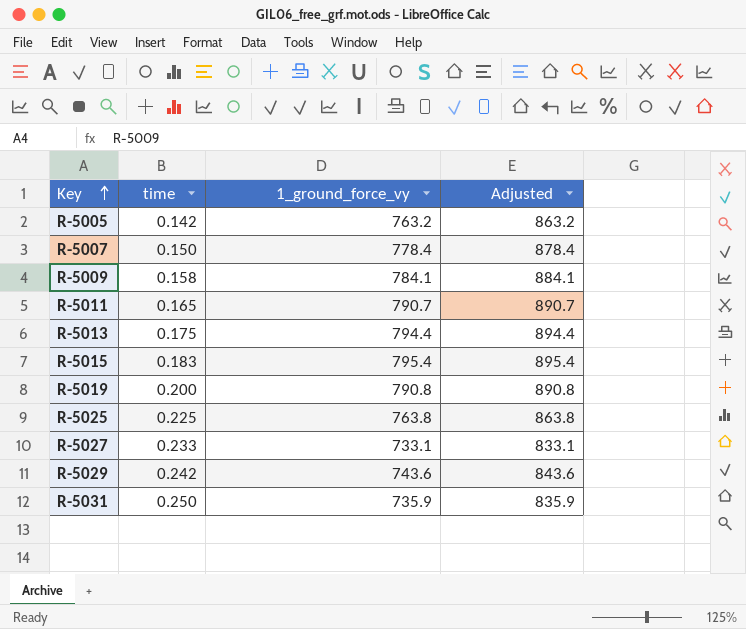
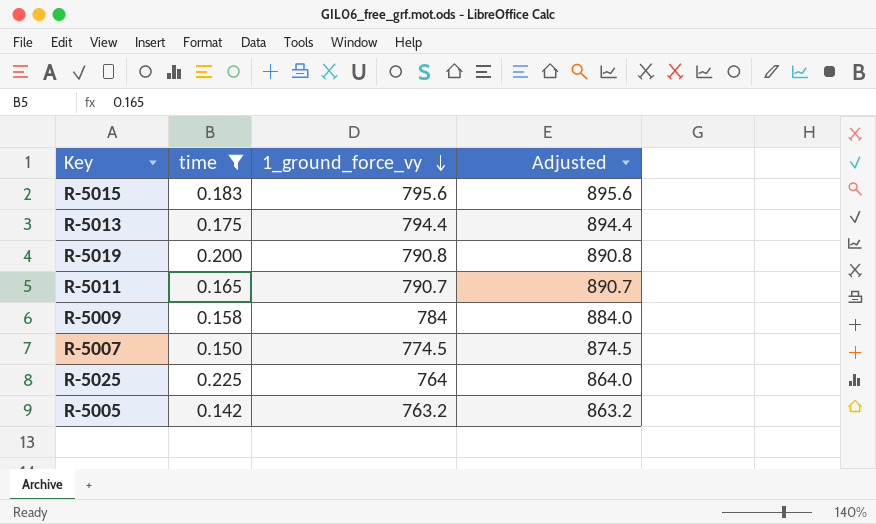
filter: none -> time <= 0.225
row order: Key ascending -> 1_ground_force_vy descending
R-5015 | 1_ground_force_vy: 795.4 -> 795.6
R-5015 | Adjusted: 895.4 -> 895.6
R-5009 | 1_ground_force_vy: 784.1 -> 784
R-5009 | Adjusted: 884.1 -> 884.0
R-5007 | 1_ground_force_vy: 778.4 -> 774.5
R-5007 | Adjusted: 878.4 -> 874.5
R-5025 | 1_ground_force_vy: 763.8 -> 764
R-5025 | Adjusted: 863.8 -> 864.0

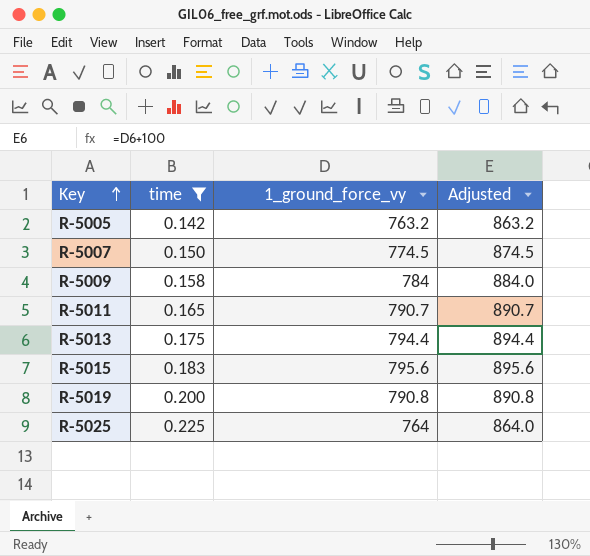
row order: 1_ground_force_vy descending -> Key ascending

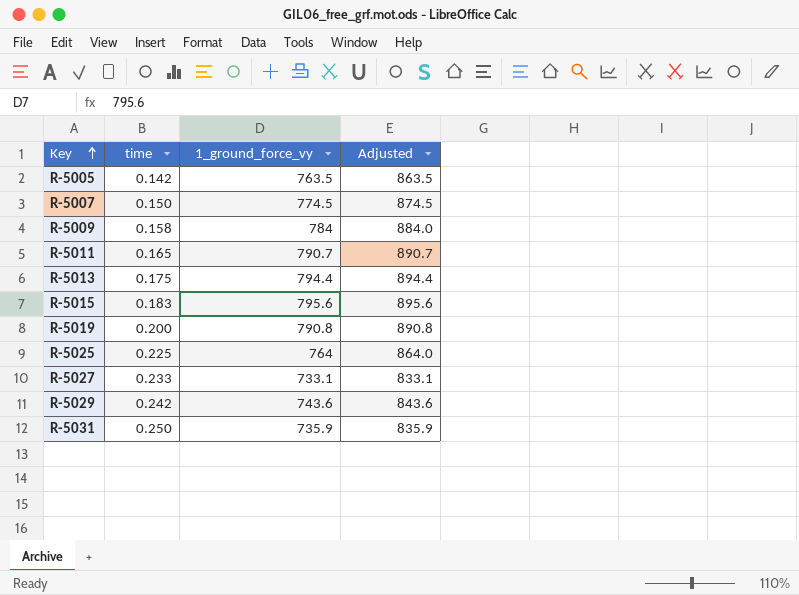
filter: time <= 0.225 -> none
R-5005 | 1_ground_force_vy: 763.2 -> 763.5
R-5005 | Adjusted: 863.2 -> 863.5

